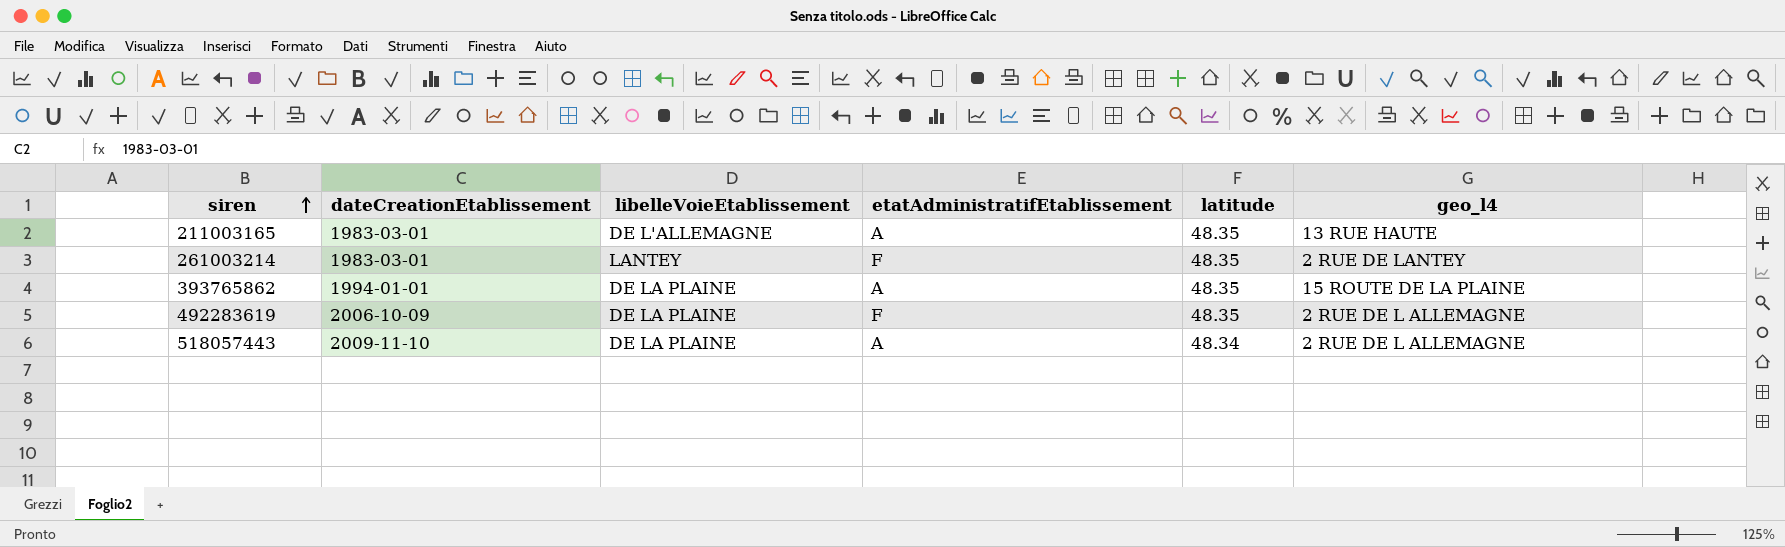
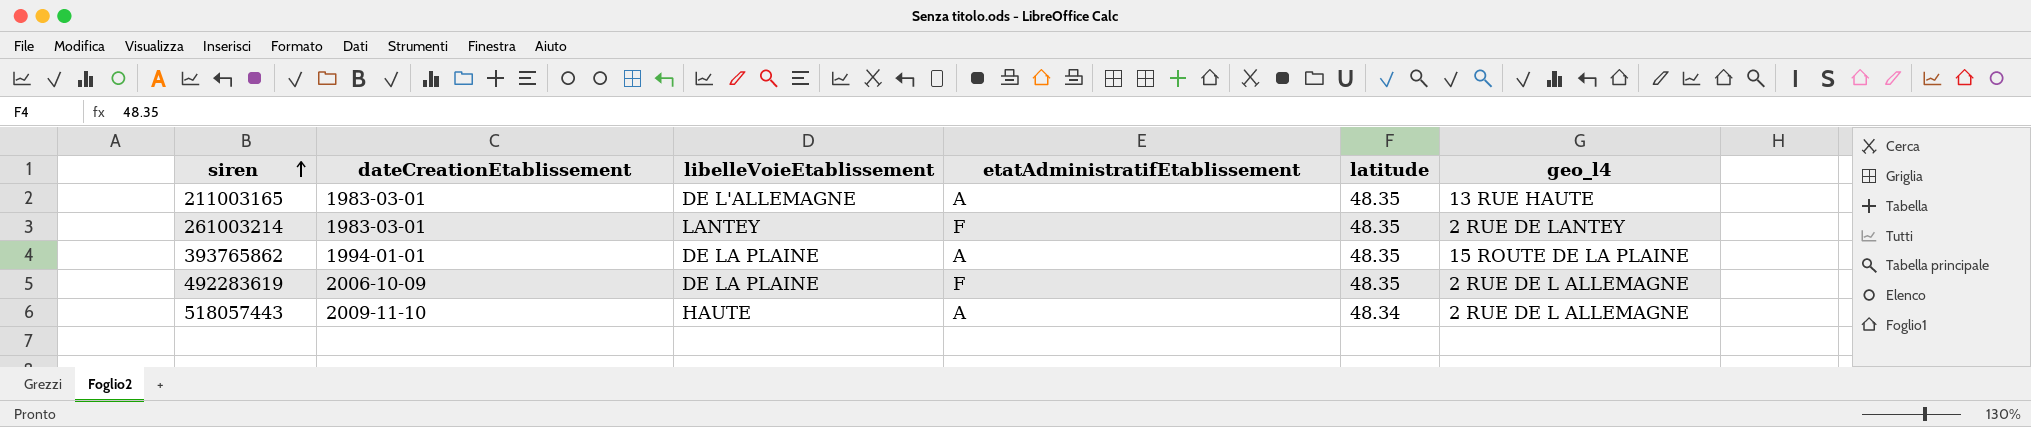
518057443 | libelleVoieEtablissement: DE LA PLAINE -> HAUTE

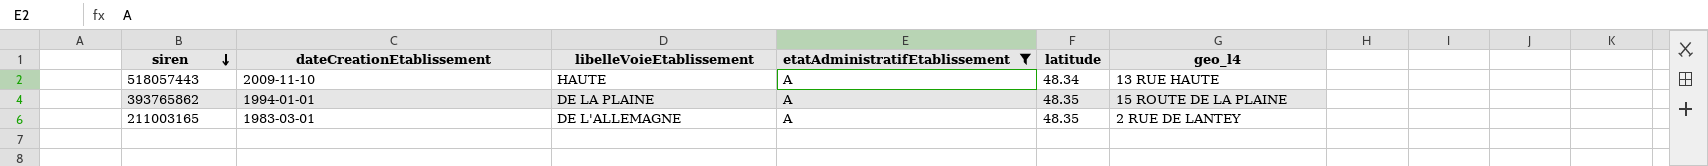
filter: none -> etatAdministratifEtablissement = A
row order: siren ascending -> siren descending
518057443 | geo_l4: 2 RUE DE L ALLEMAGNE -> 13 RUE HAUTE
211003165 | geo_l4: 13 RUE HAUTE -> 2 RUE DE LANTEY

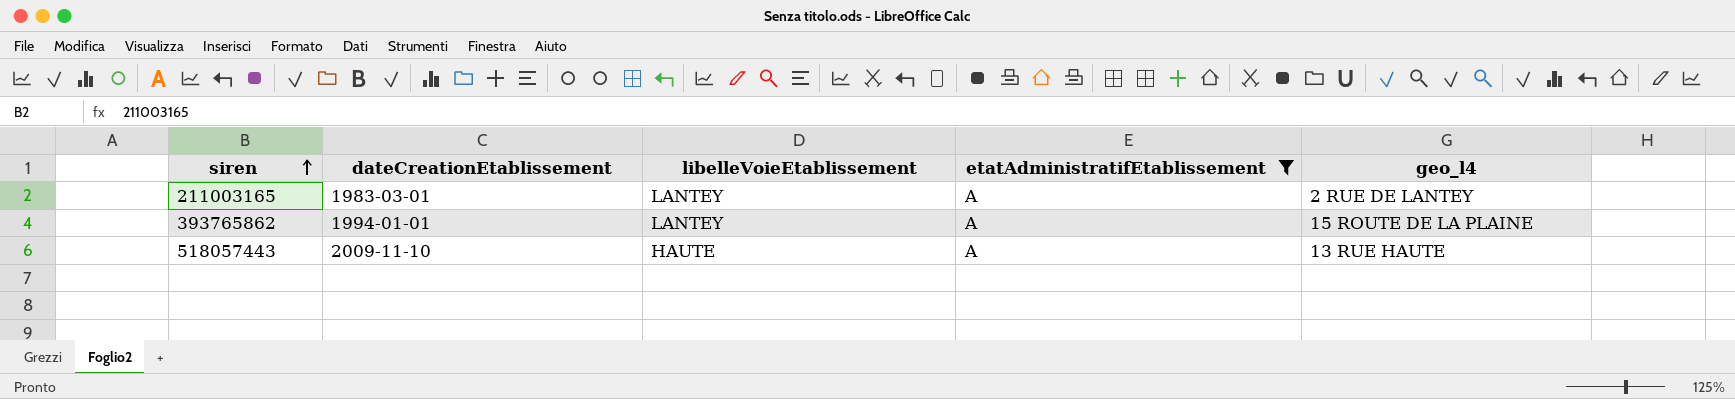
row order: siren descending -> siren ascending
column latitude | position: 5 -> none
211003165 | libelleVoieEtablissement: DE L'ALLEMAGNE -> LANTEY
393765862 | libelleVoieEtablissement: DE LA PLAINE -> LANTEY

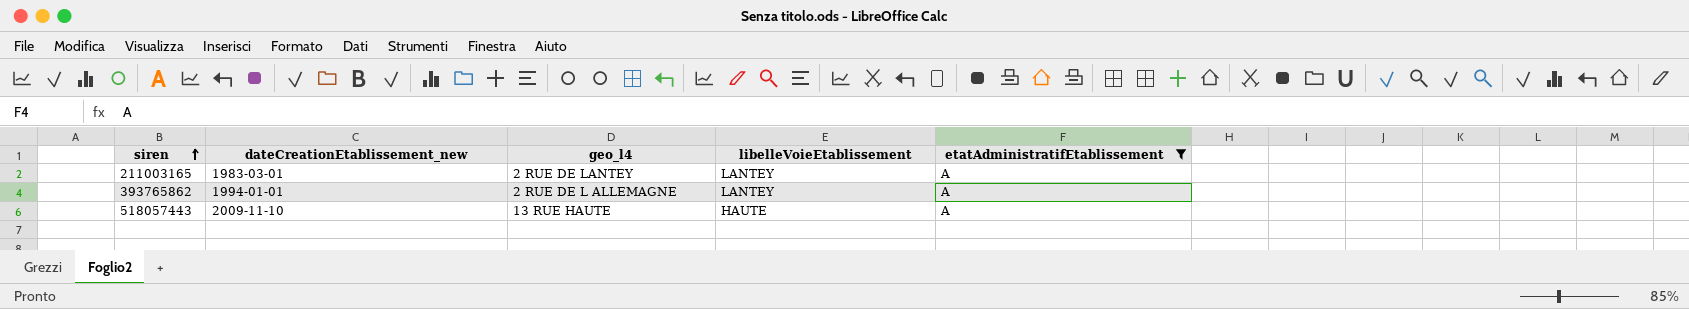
column name: dateCreationEtablissement -> dateCreationEtablissement_new
column geo_l4 | position: 5 -> 3
393765862 | geo_l4: 15 ROUTE DE LA PLAINE -> 2 RUE DE L ALLEMAGNE

